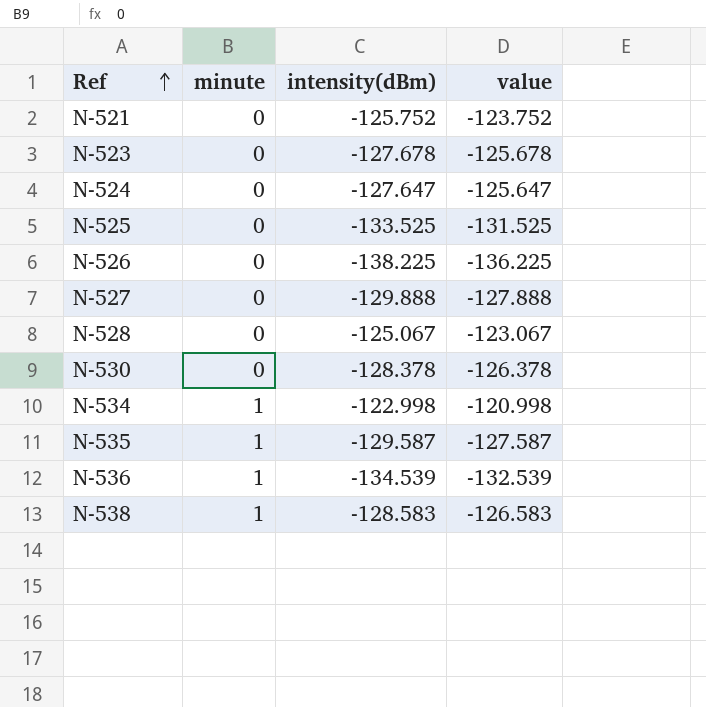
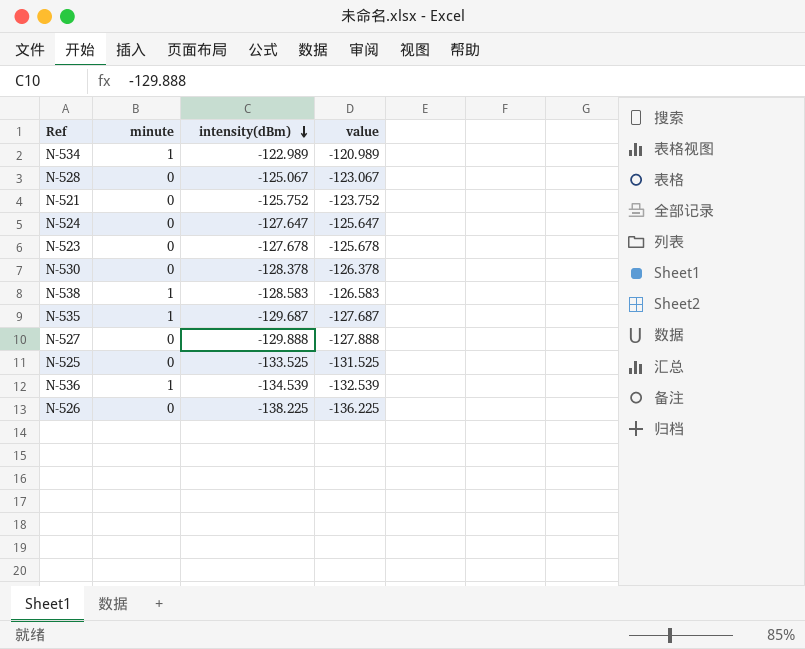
row order: Ref ascending -> intensity(dBm) descending
N-534 | intensity(dBm): -122.998 -> -122.989
N-534 | value: -120.998 -> -120.989
N-535 | intensity(dBm): -129.587 -> -129.687
N-535 | value: -127.587 -> -127.687

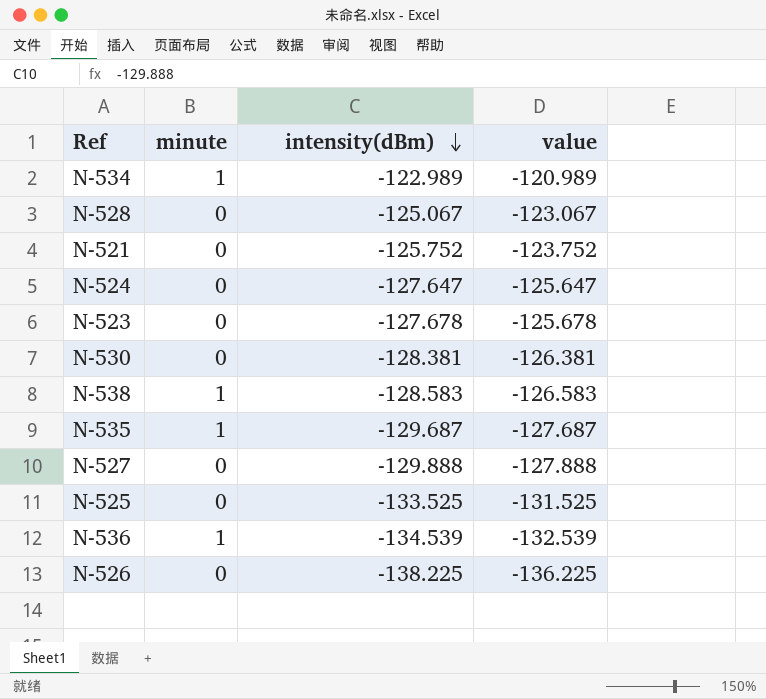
N-530 | intensity(dBm): -128.378 -> -128.381
N-530 | value: -126.378 -> -126.381

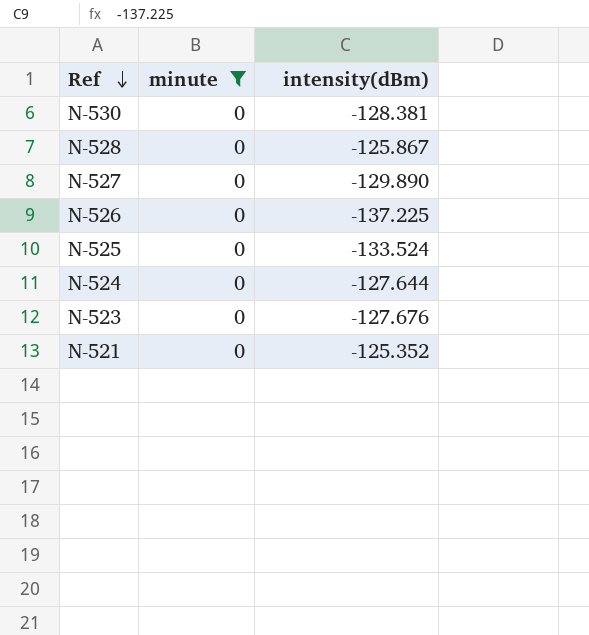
filter: none -> minute = 0
row order: intensity(dBm) descending -> Ref descending
column value | formula: [intensity(dBm)] + 2 -> none
N-528 | intensity(dBm): -125.067 -> -125.867
N-527 | intensity(dBm): -129.888 -> -129.890
N-526 | intensity(dBm): -138.225 -> -137.225
N-525 | intensity(dBm): -133.525 -> -133.524
N-524 | intensity(dBm): -127.647 -> -127.644
N-523 | intensity(dBm): -127.678 -> -127.676
N-521 | intensity(dBm): -125.752 -> -125.352

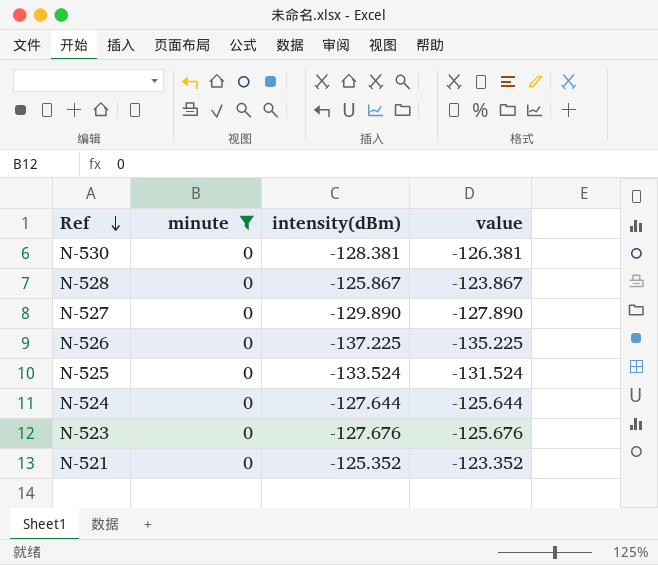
column value | formula: none -> [intensity(dBm)] + 2

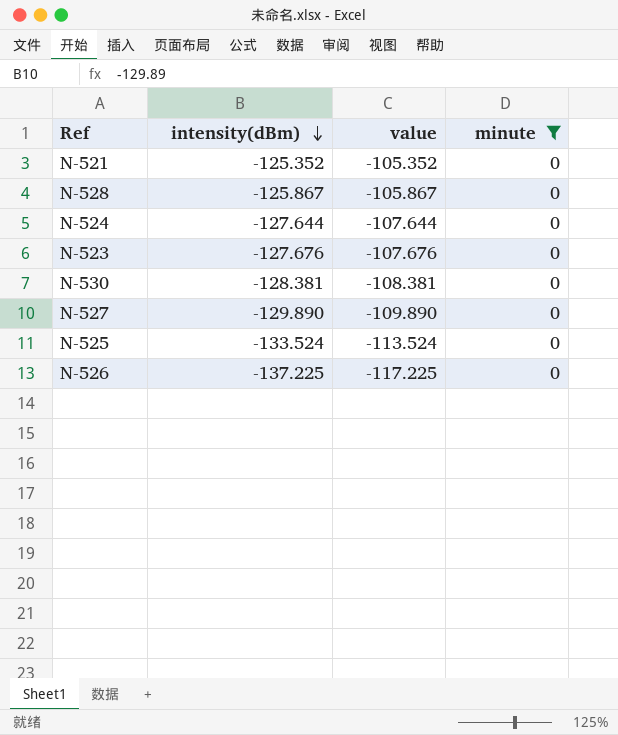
row order: Ref descending -> intensity(dBm) descending
column value | formula: [intensity(dBm)] + 2 -> [intensity(dBm)] + 20
column minute | position: 2 -> 4

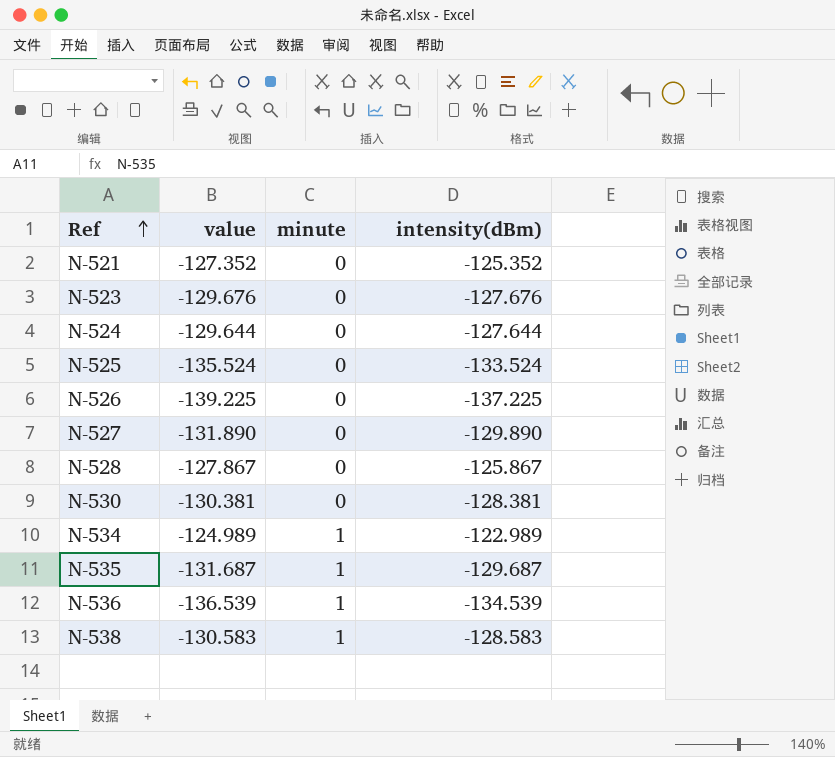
filter: minute = 0 -> none
row order: intensity(dBm) descending -> Ref ascending
column value | formula: [intensity(dBm)] + 20 -> [intensity(dBm)] - 2
column intensity(dBm) | position: 2 -> 4

